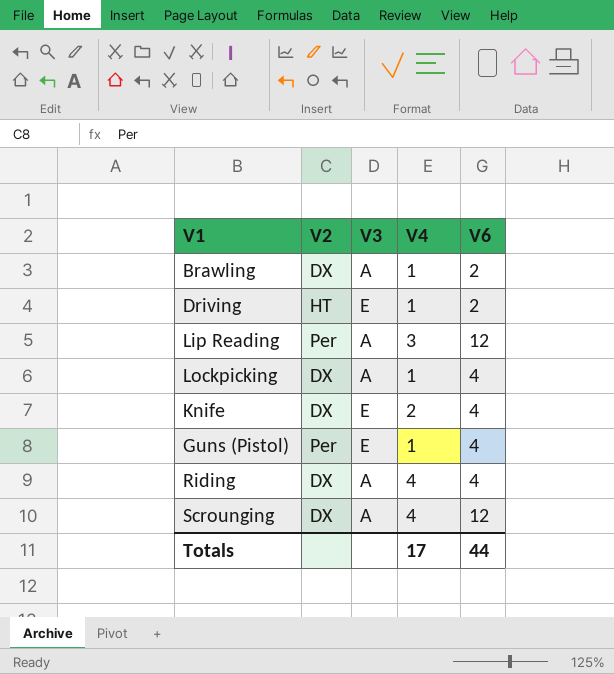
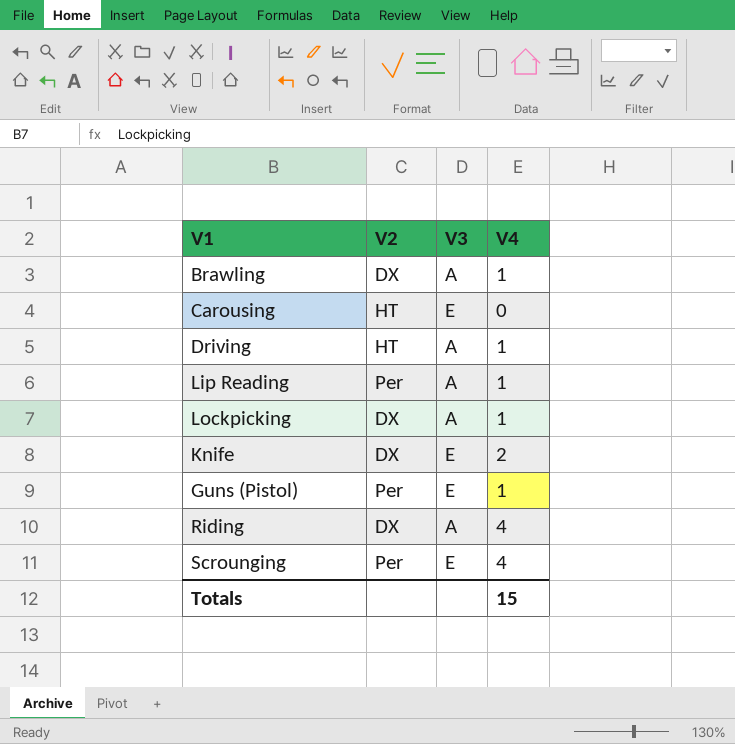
column V6 | position: 5 -> none
row Carousing: none -> HT | E | 0
Driving | V3: E -> A
Lip Reading | V4: 3 -> 1
Scrounging | V2: DX -> Per
Scrounging | V3: A -> E
Totals | V4: 17 -> 15

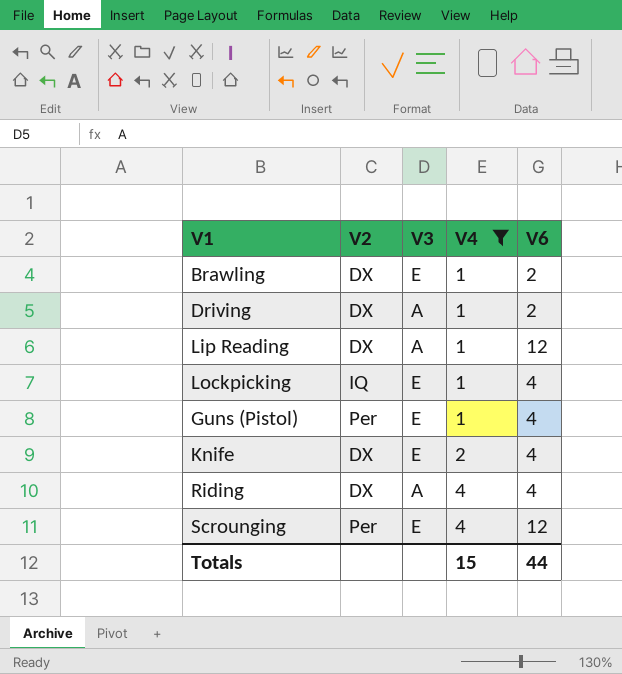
filter: none -> V4 != 0
row order: none -> V4 ascending
column V6 | position: none -> 5
Brawling | V3: A -> E
Driving | V2: HT -> DX
Lip Reading | V2: Per -> DX
Lockpicking | V2: DX -> IQ
Lockpicking | V3: A -> E

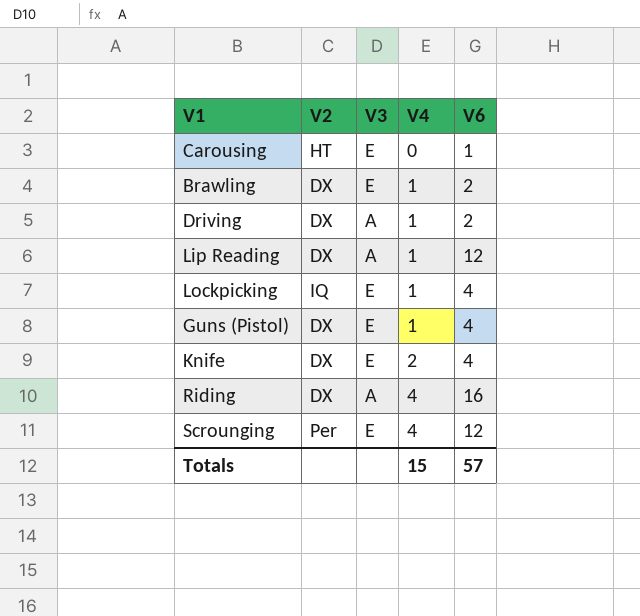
filter: V4 != 0 -> none
Guns (Pistol) | V2: Per -> DX
Riding | V6: 4 -> 16
Totals | V6: 44 -> 57

